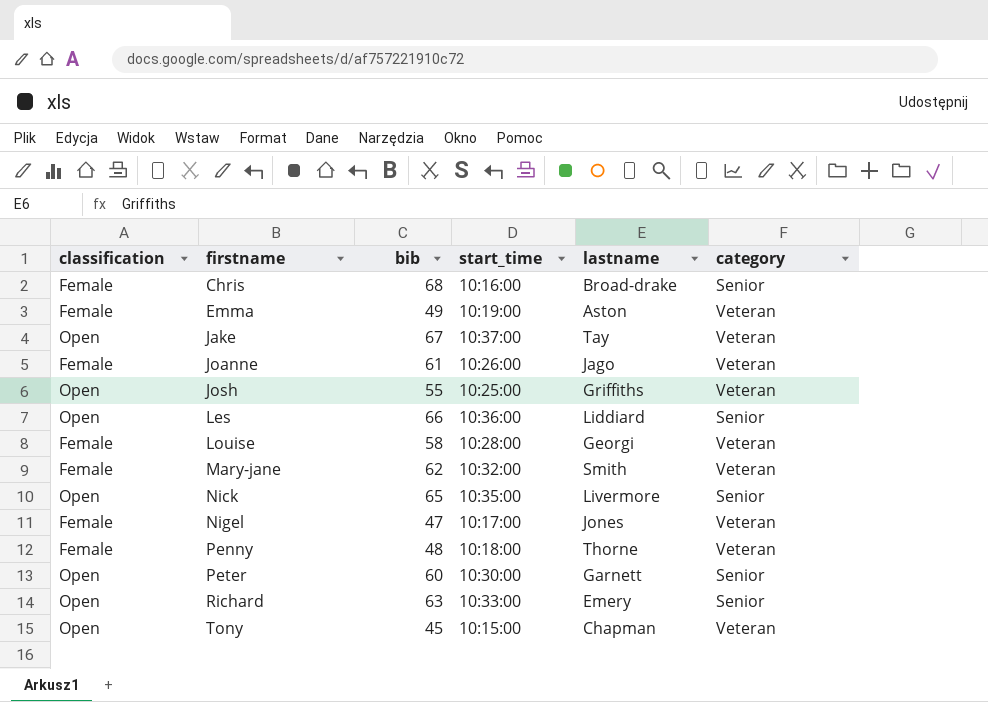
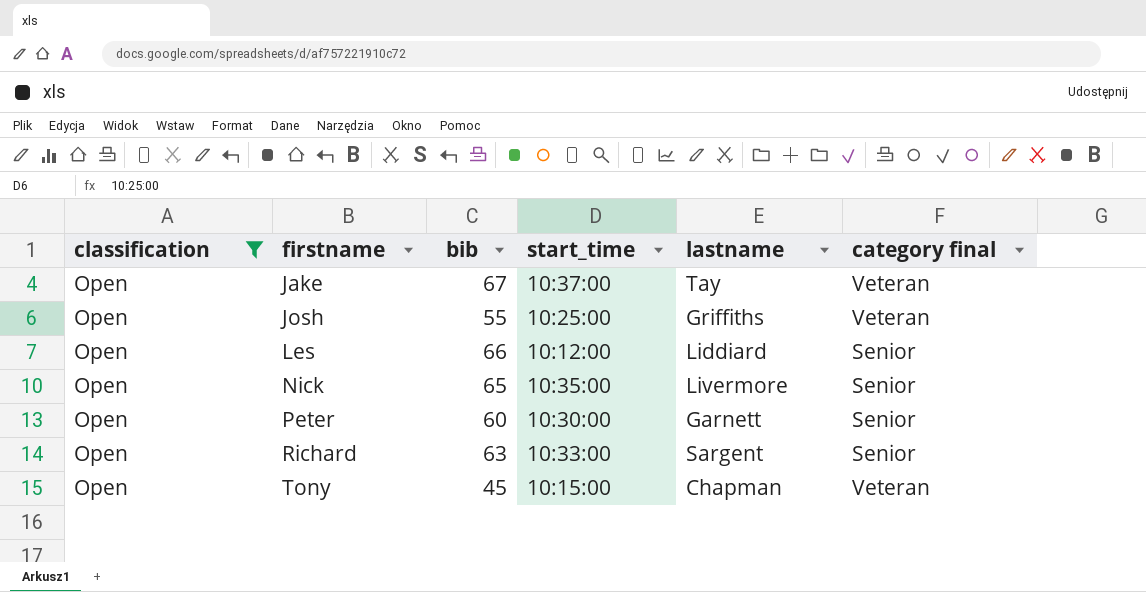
filter: none -> classification = Open
column name: category -> category final
Les | start_time: 10:36:00 -> 10:12:00
Richard | lastname: Emery -> Sargent

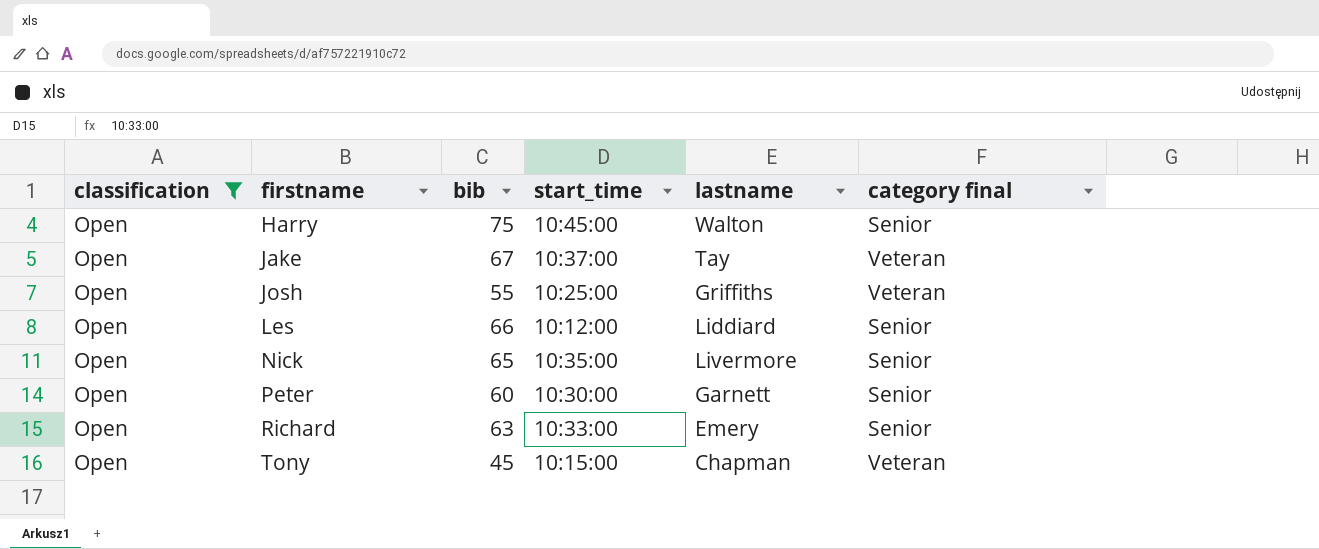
row Harry: none -> Open | 75 | 10:45:00 | Walton | Senior
Richard | lastname: Sargent -> Emery

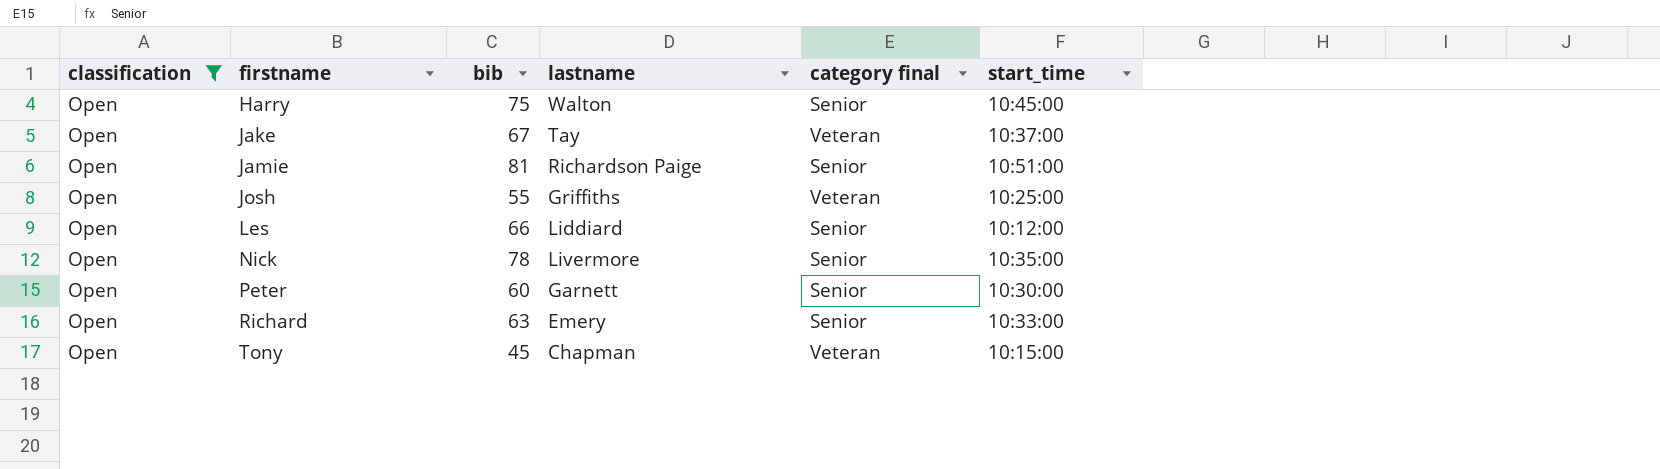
column start_time | position: 4 -> 6
row Jamie: none -> Open | 81 | Richardson Paige | Senior | 10:51:00
Nick | bib: 65 -> 78

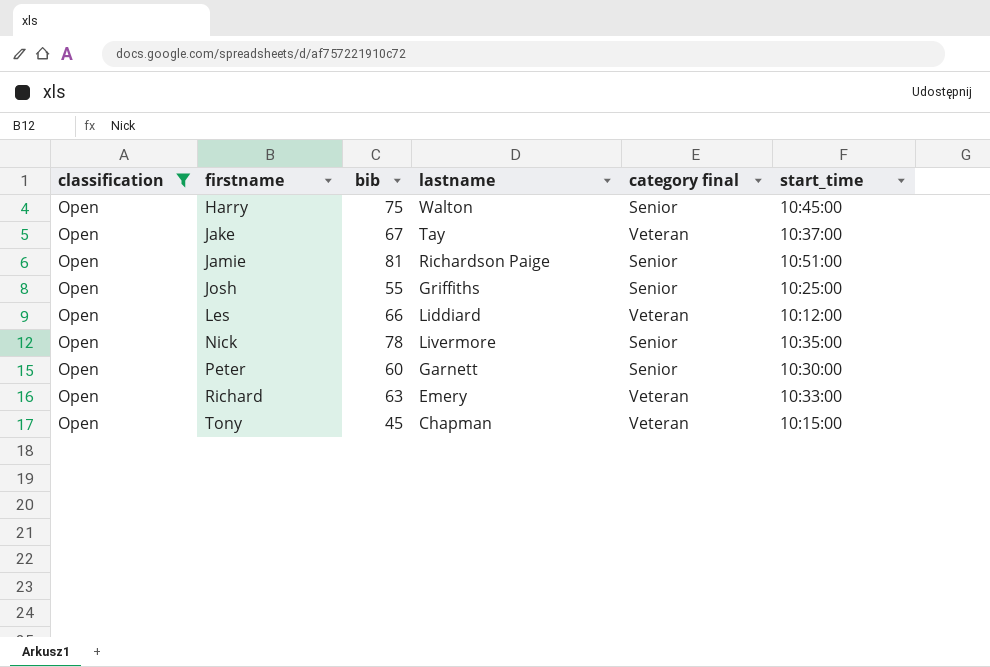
Josh | category final: Veteran -> Senior
Les | category final: Senior -> Veteran
Richard | category final: Senior -> Veteran

